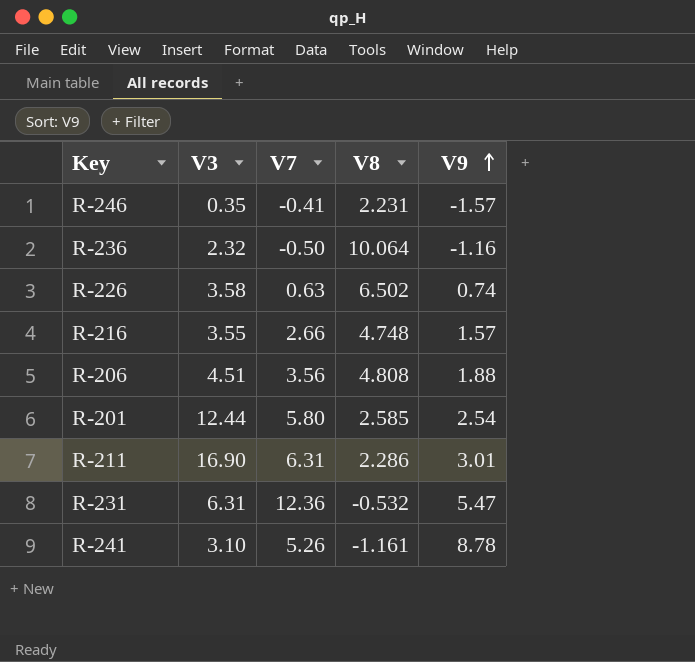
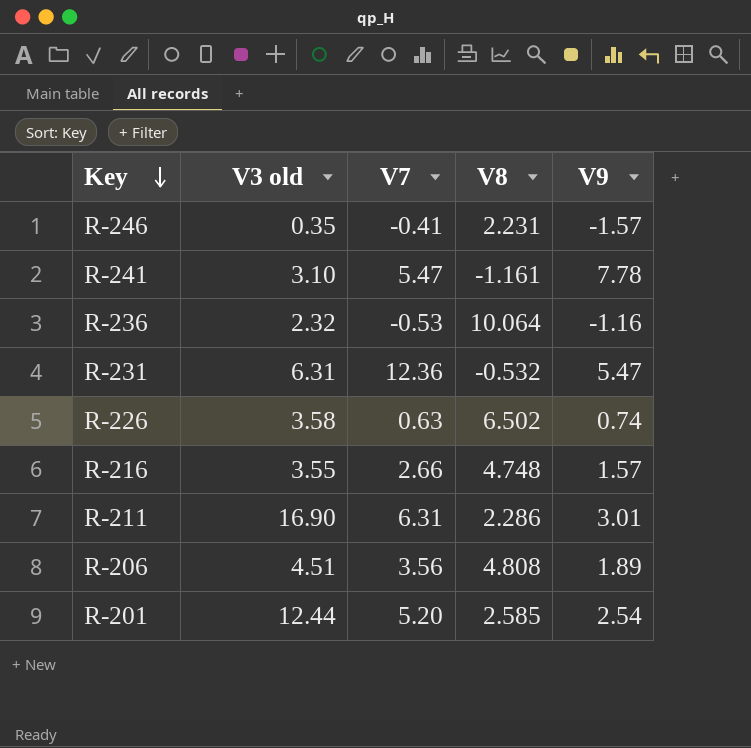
row order: V9 ascending -> Key descending
column name: V3 -> V3 old
R-241 | V7: 5.26 -> 5.47
R-241 | V9: 8.78 -> 7.78
R-236 | V7: -0.50 -> -0.53
R-206 | V9: 1.88 -> 1.89
R-201 | V7: 5.80 -> 5.20

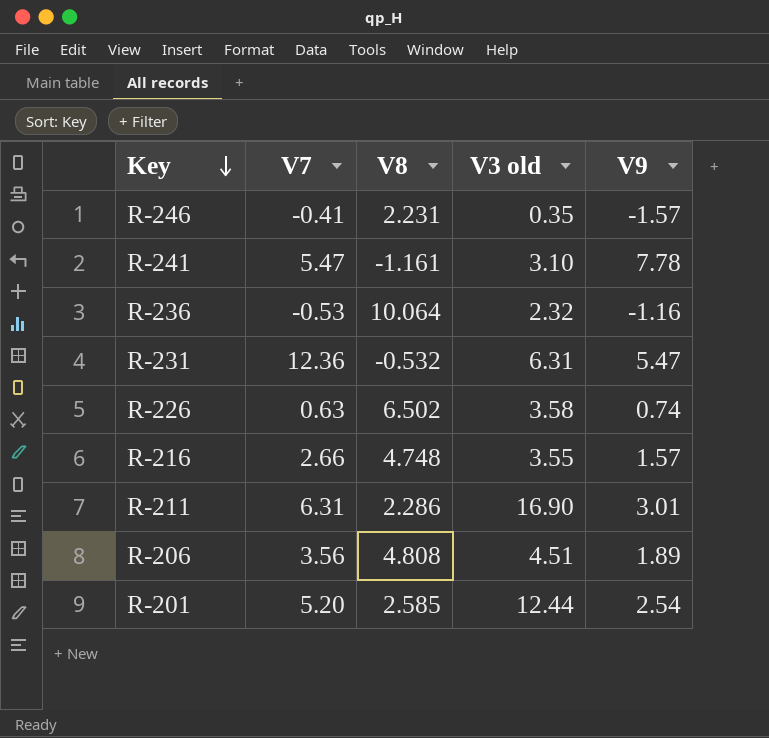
column V3 old | position: 2 -> 4

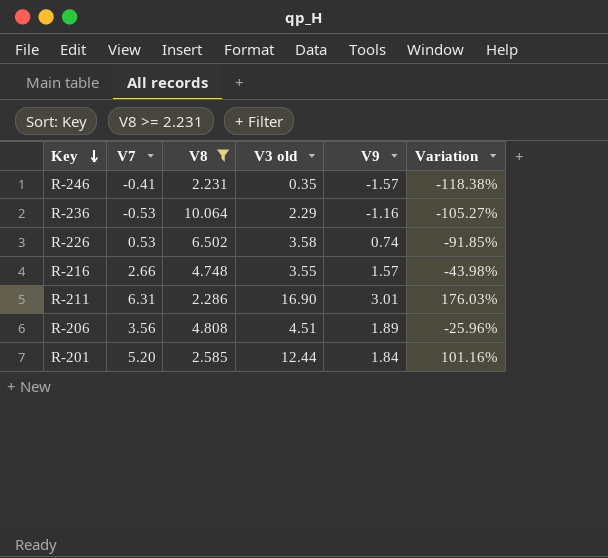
filter: none -> V8 >= 2.231
column Variation | formula: none -> ([V7] - [V8]) / [V8]
R-236 | V3 old: 2.32 -> 2.29
R-226 | V7: 0.63 -> 0.53
R-201 | V9: 2.54 -> 1.84

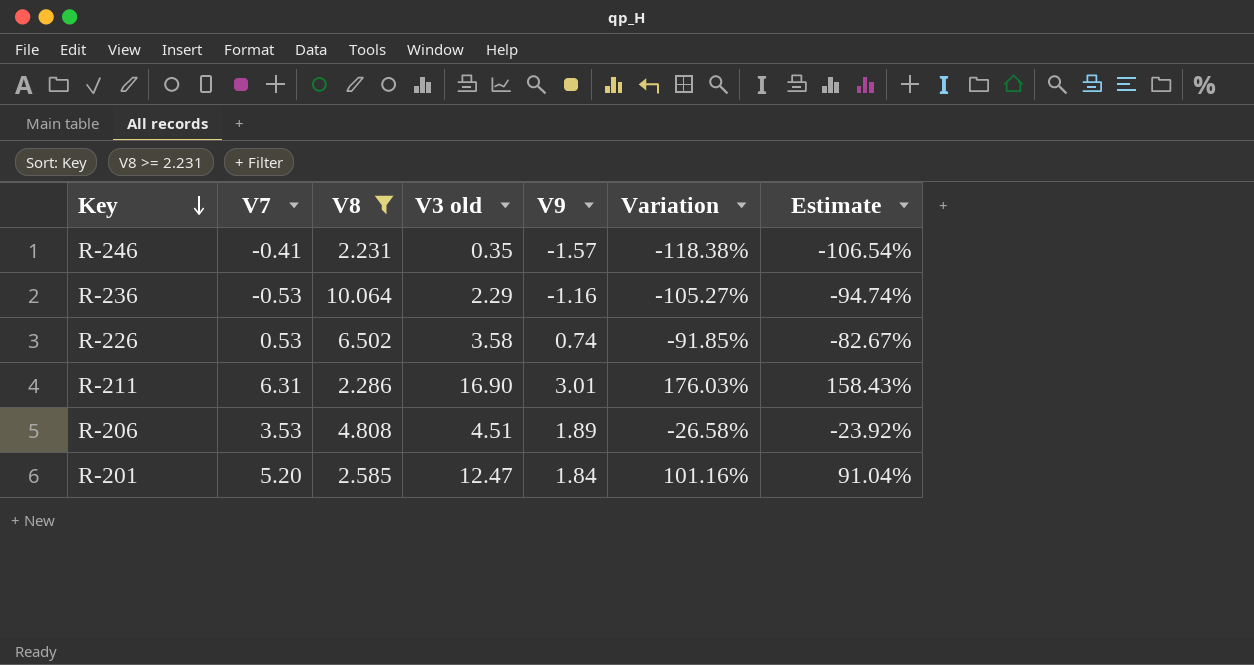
column Estimate | formula: none -> [Variation] * 0.9
row R-216: 2.66 | 4.748 | 3.55 | 1.57 | -43.98% -> none
R-206 | V7: 3.56 -> 3.53
R-206 | Variation: -25.96% -> -26.58%
R-201 | V3 old: 12.44 -> 12.47

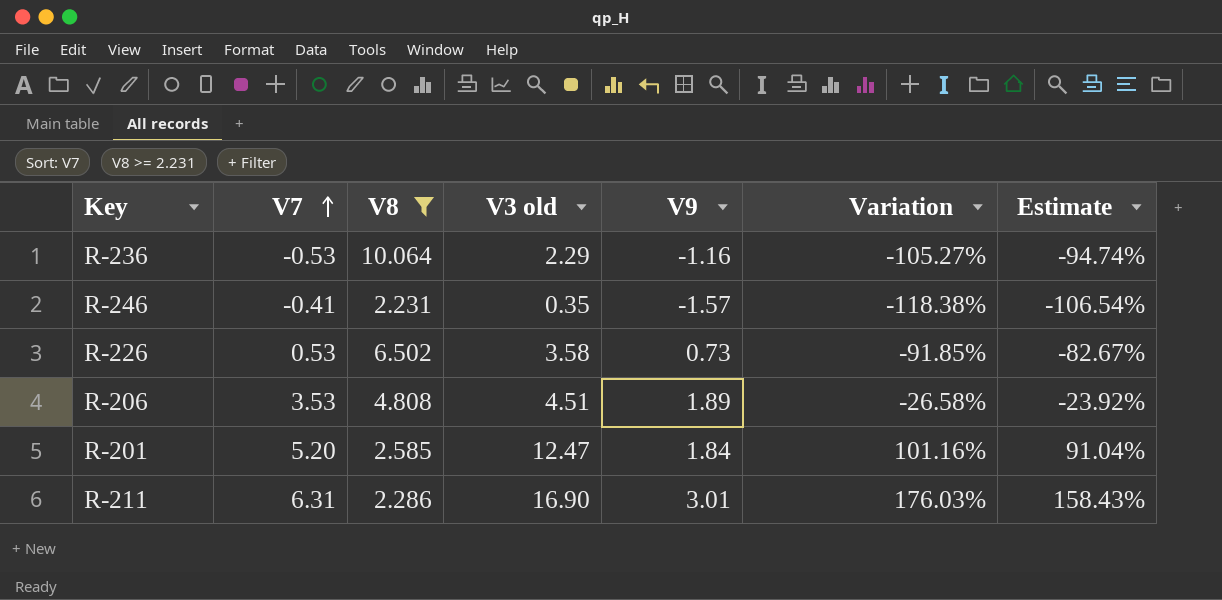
row order: Key descending -> V7 ascending
R-226 | V9: 0.74 -> 0.73

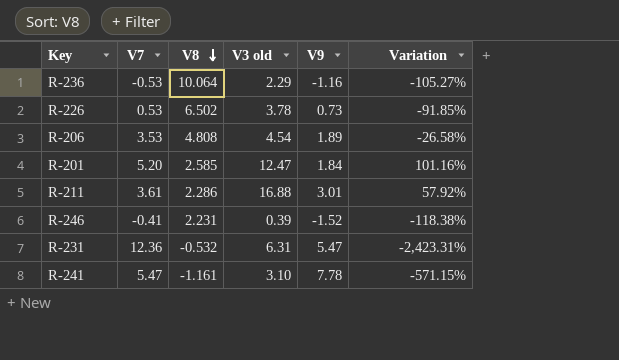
filter: V8 >= 2.231 -> none
row order: V7 ascending -> V8 descending
column Estimate | formula: [Variation] * 0.9 -> none
R-226 | V3 old: 3.58 -> 3.78
R-206 | V3 old: 4.51 -> 4.54
R-211 | V7: 6.31 -> 3.61
R-211 | V3 old: 16.90 -> 16.88
R-211 | Variation: 176.03% -> 57.92%
R-246 | V3 old: 0.35 -> 0.39
R-246 | V9: -1.57 -> -1.52

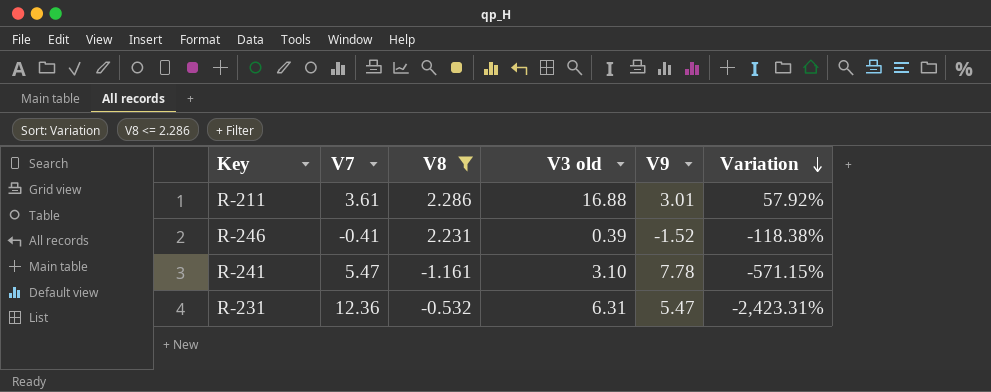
filter: none -> V8 <= 2.286
row order: V8 descending -> Variation descending

